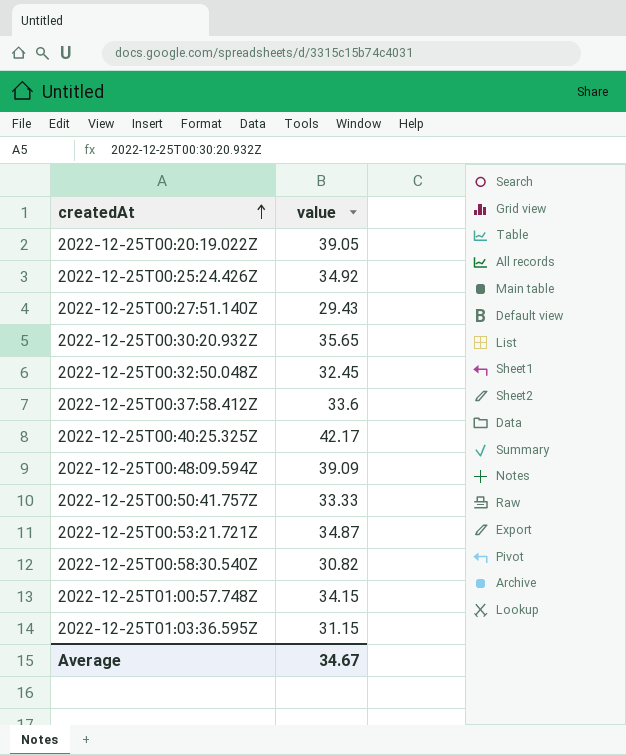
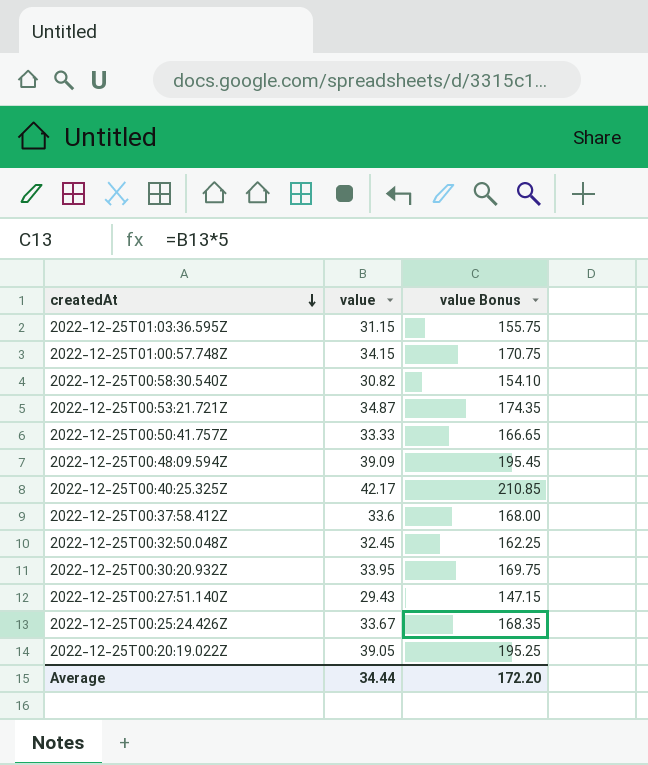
row order: createdAt ascending -> createdAt descending
column value Bonus | formula: none -> [value] * 5
2022-12-25T00:30:20.932Z | value: 35.65 -> 33.95
2022-12-25T00:25:24.426Z | value: 34.92 -> 33.67
Average | value: 34.67 -> 34.44

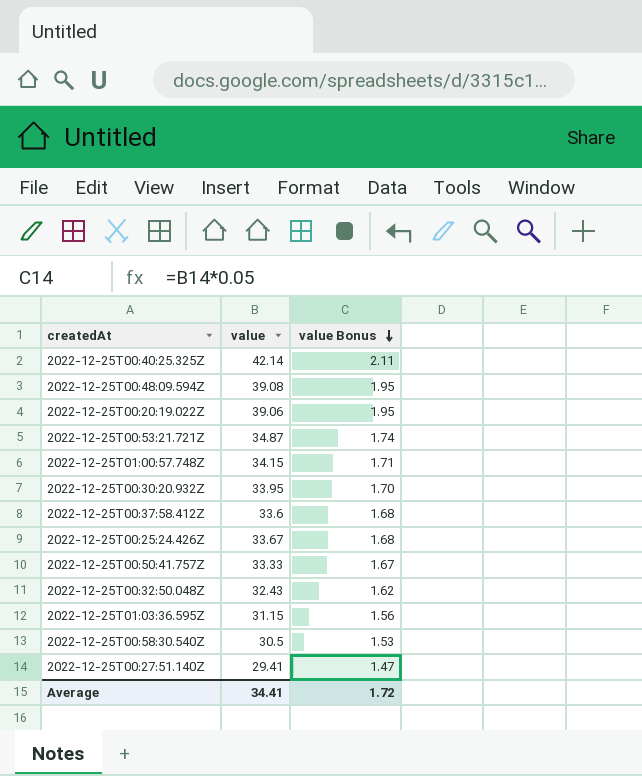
row order: createdAt descending -> value Bonus descending
column value Bonus | formula: [value] * 5 -> [value] * 0.05
2022-12-25T00:40:25.325Z | value: 42.17 -> 42.14
2022-12-25T00:48:09.594Z | value: 39.09 -> 39.08
2022-12-25T00:20:19.022Z | value: 39.05 -> 39.06
2022-12-25T00:32:50.048Z | value: 32.45 -> 32.43
2022-12-25T00:58:30.540Z | value: 30.82 -> 30.5
2022-12-25T00:27:51.140Z | value: 29.43 -> 29.41
Average | value: 34.44 -> 34.41
Average | value Bonus: 172.20 -> 1.72

